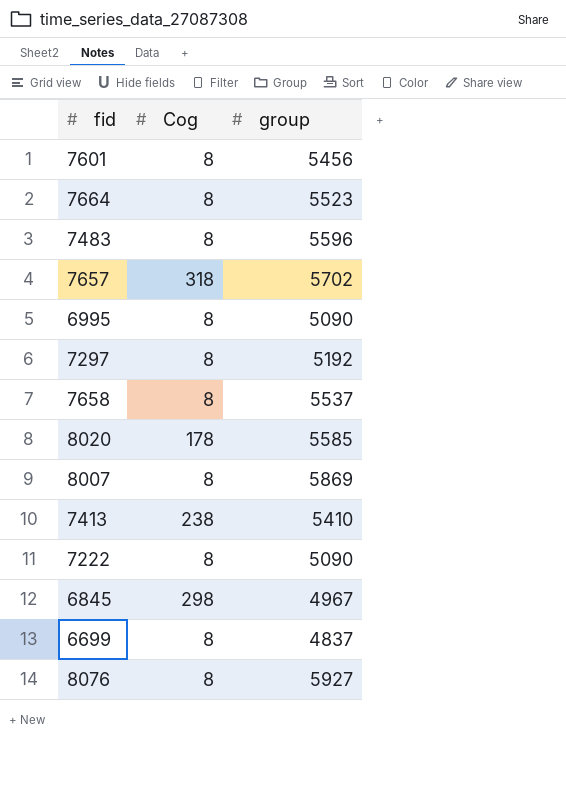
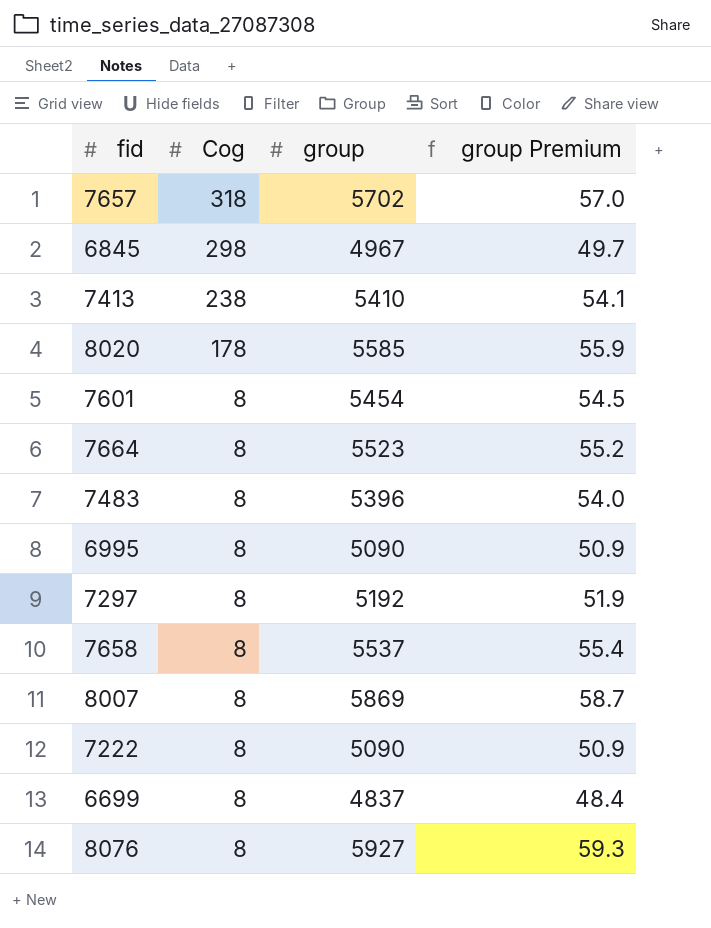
row order: none -> Cog descending
column group Premium | formula: none -> [group] * 0.01
7601 | group: 5456 -> 5454
7483 | group: 5596 -> 5396

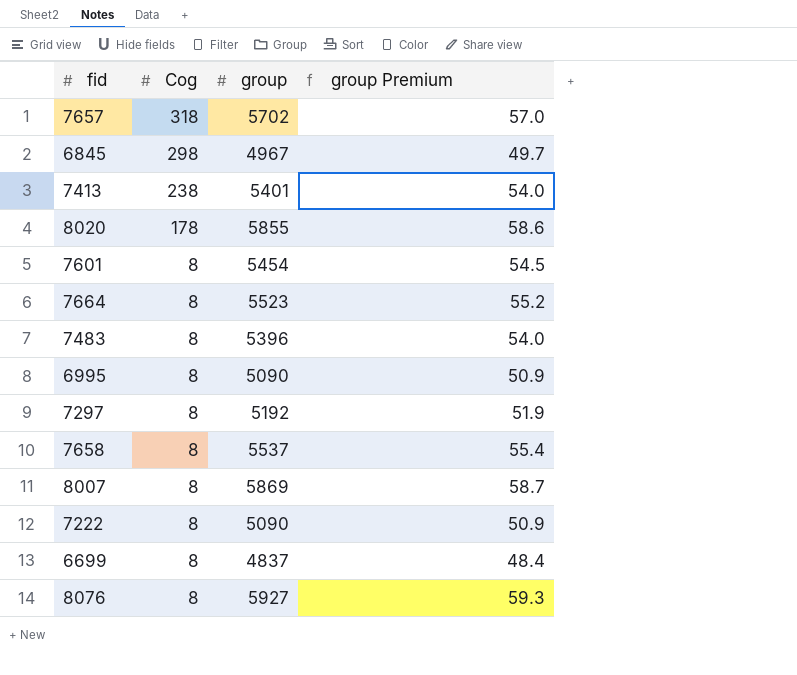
7413 | group: 5410 -> 5401
7413 | group Premium: 54.1 -> 54.0
8020 | group: 5585 -> 5855
8020 | group Premium: 55.9 -> 58.6

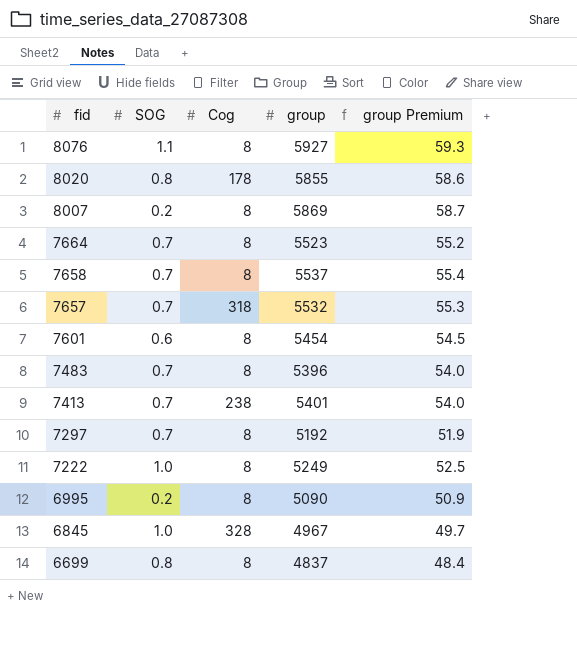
row order: Cog descending -> fid descending
column SOG | position: none -> 2
7657 | group: 5702 -> 5532
7657 | group Premium: 57.0 -> 55.3
7222 | group: 5090 -> 5249
7222 | group Premium: 50.9 -> 52.5
6845 | Cog: 298 -> 328

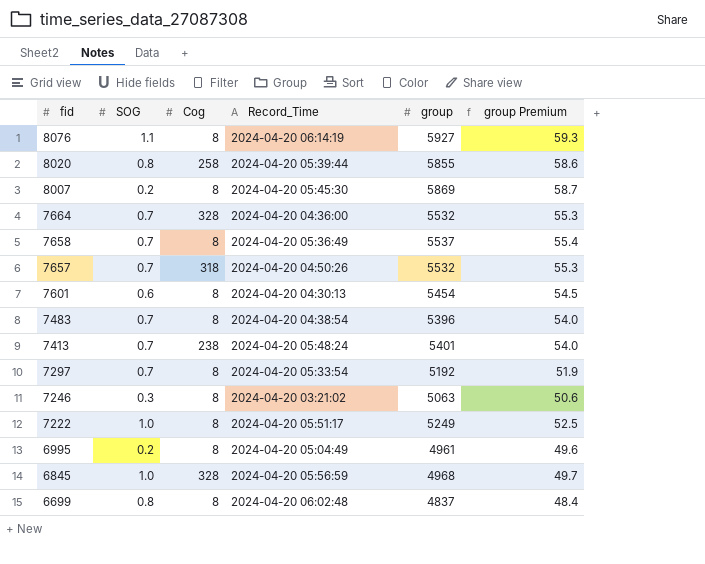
column Record_Time | position: none -> 4
8020 | Cog: 178 -> 258
7664 | Cog: 8 -> 328
7664 | group: 5523 -> 5532
7664 | group Premium: 55.2 -> 55.3
row 7246: none -> 0.3 | 8 | 2024-04-20 03:21:02 | 5063 | 50.6
6995 | group: 5090 -> 4961
6995 | group Premium: 50.9 -> 49.6
6845 | group: 4967 -> 4968

